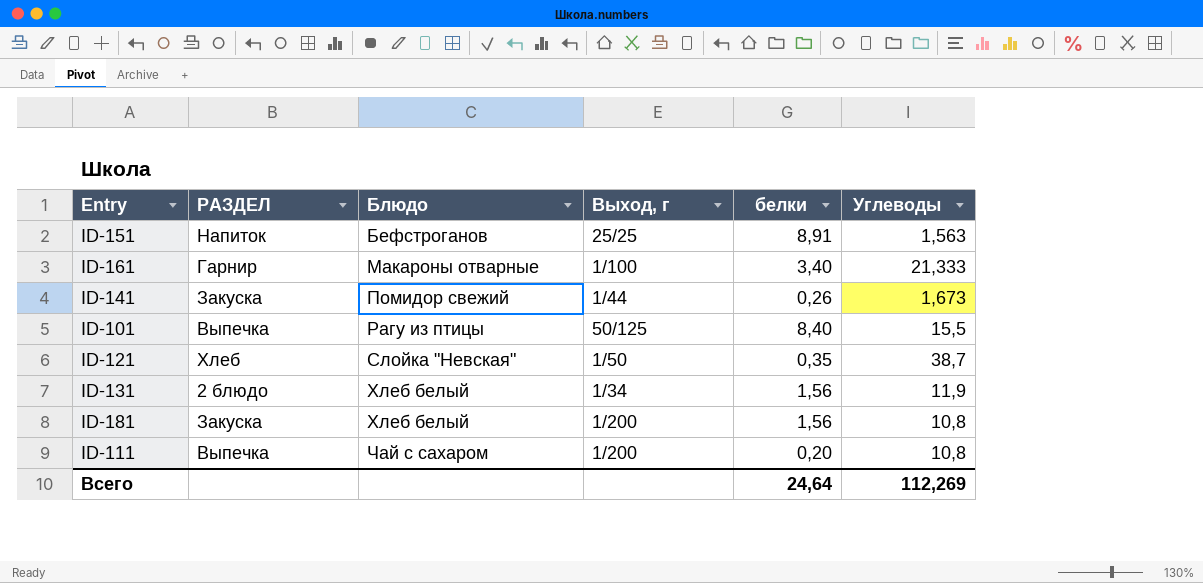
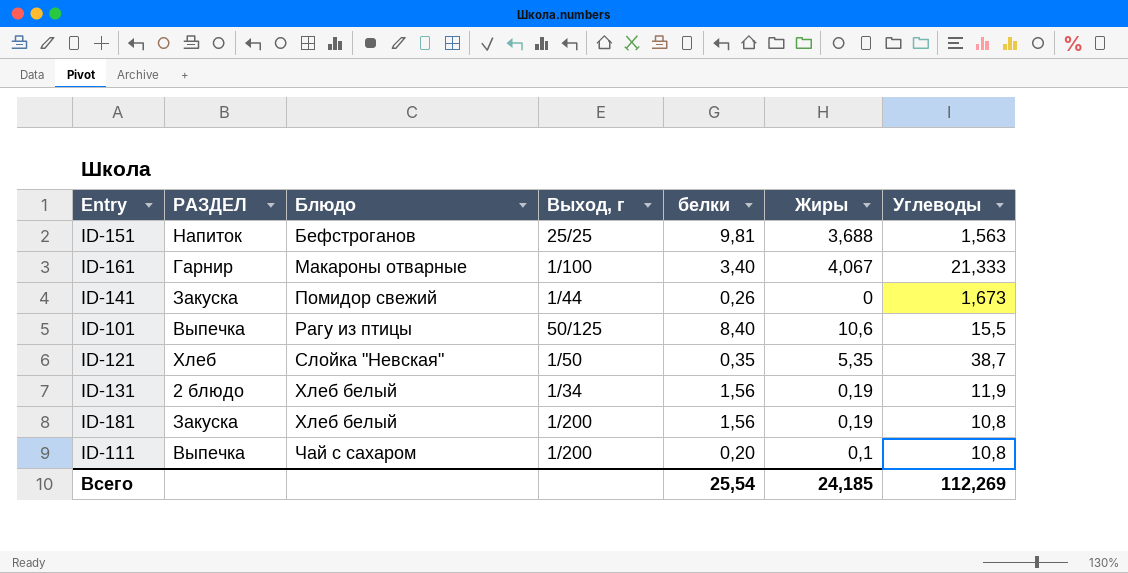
column Жиры | position: none -> 6
ID-151 | белки: 8,91 -> 9,81
Всего | белки: 24,64 -> 25,54

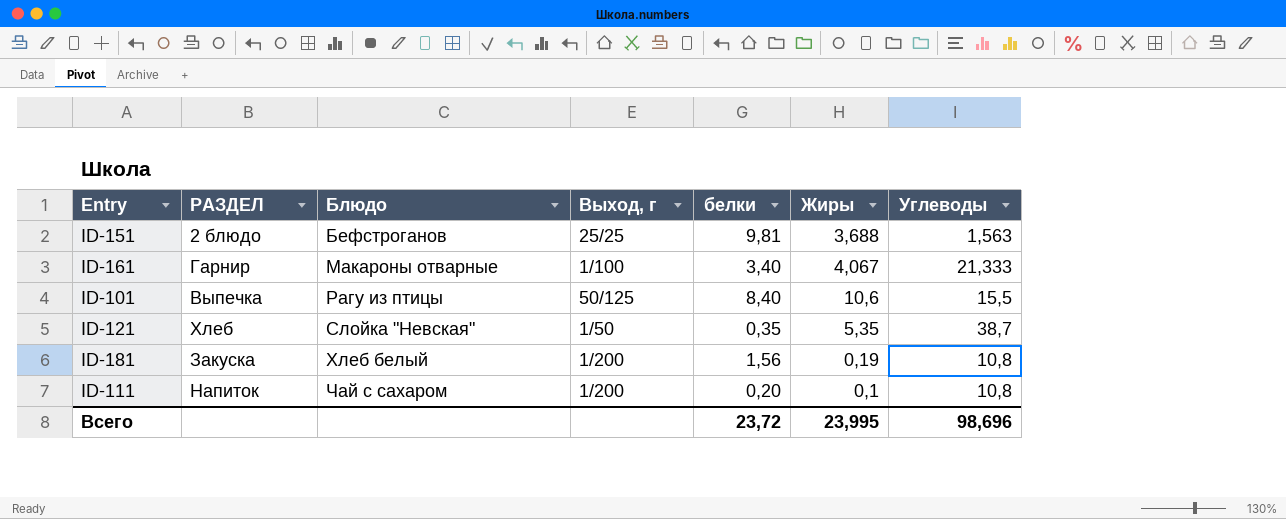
row ID-141: Закуска | Помидор свежий | 1/44 | 0,26 | 0 | 1,673 -> none
row ID-131: 2 блюдо | Хлеб белый | 1/34 | 1,56 | 0,19 | 11,9 -> none
ID-151 | РАЗДЕЛ: Напиток -> 2 блюдо
ID-111 | РАЗДЕЛ: Выпечка -> Напиток
Всего | белки: 25,54 -> 23,72
Всего | Жиры: 24,185 -> 23,995
Всего | Углеводы: 112,269 -> 98,696

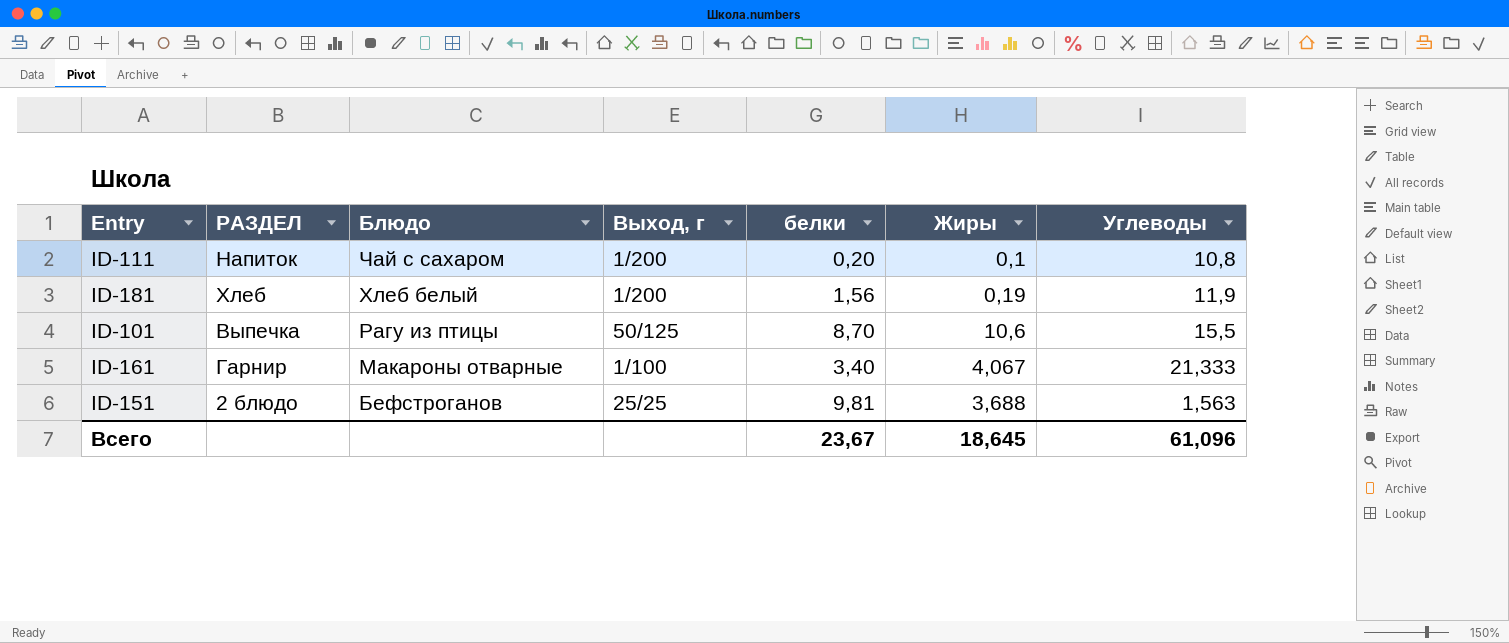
row order: Блюдо ascending -> Блюдо descending
row ID-121: Хлеб | Слойка "Невская" | 1/50 | 0,35 | 5,35 | 38,7 -> none
ID-181 | РАЗДЕЛ: Закуска -> Хлеб
ID-181 | Углеводы: 10,8 -> 11,9
ID-101 | белки: 8,40 -> 8,70
Всего | белки: 23,72 -> 23,67
Всего | Жиры: 23,995 -> 18,645
Всего | Углеводы: 98,696 -> 61,096

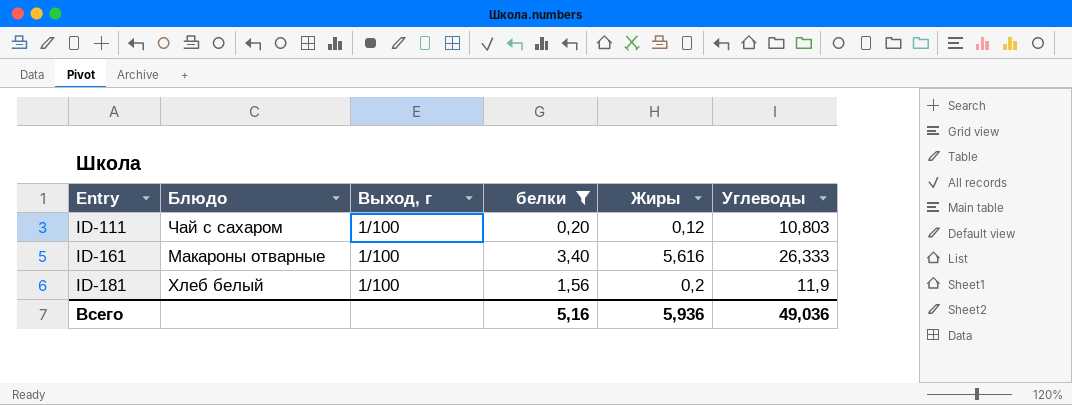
filter: none -> белки <= 3,40
row order: Блюдо descending -> Entry ascending
column РАЗДЕЛ | position: 2 -> none
ID-111 | Выход, г: 1/200 -> 1/100
ID-111 | Жиры: 0,1 -> 0,12
ID-111 | Углеводы: 10,8 -> 10,803
ID-161 | Жиры: 4,067 -> 5,616
ID-161 | Углеводы: 21,333 -> 26,333
ID-181 | Выход, г: 1/200 -> 1/100
ID-181 | Жиры: 0,19 -> 0,2
Всего | белки: 23,67 -> 5,16
Всего | Жиры: 18,645 -> 5,936
Всего | Углеводы: 61,096 -> 49,036

